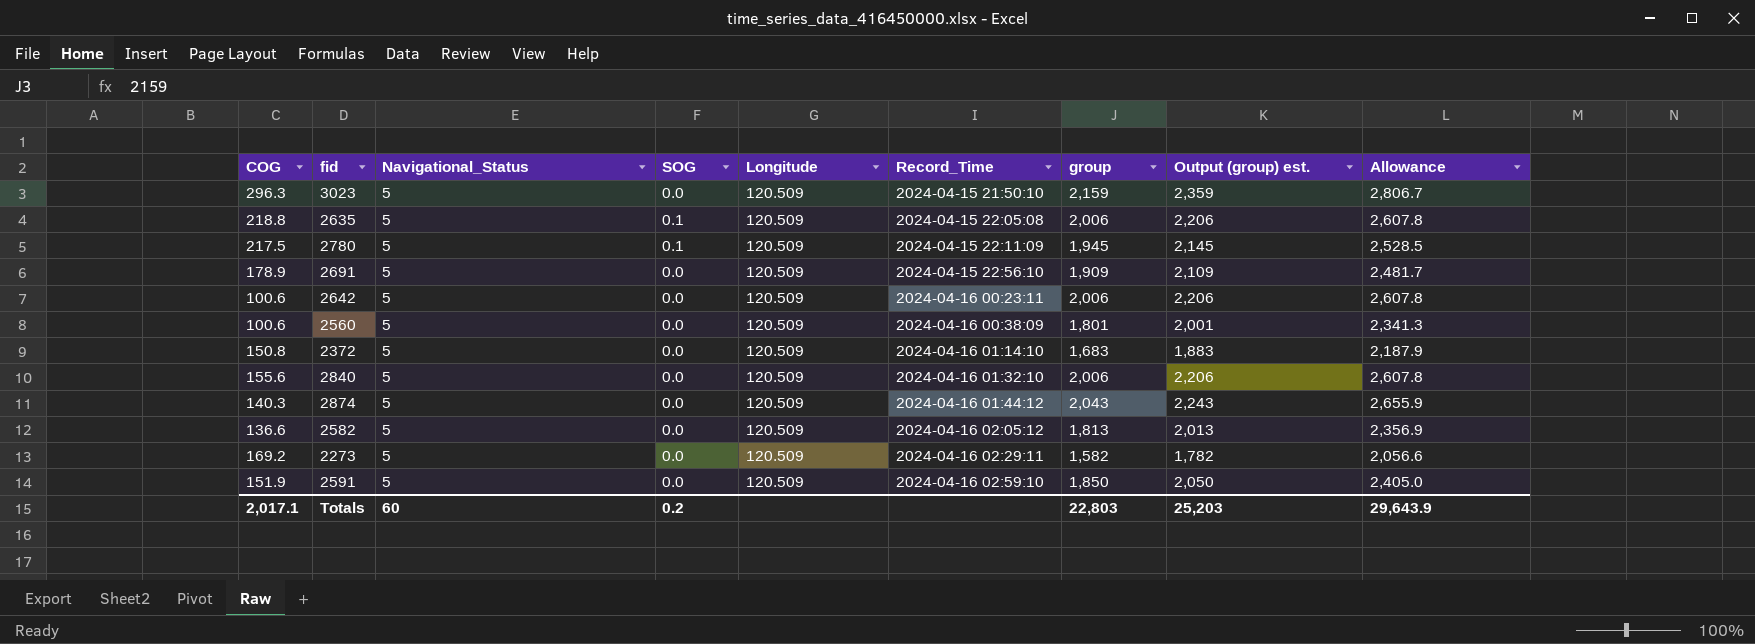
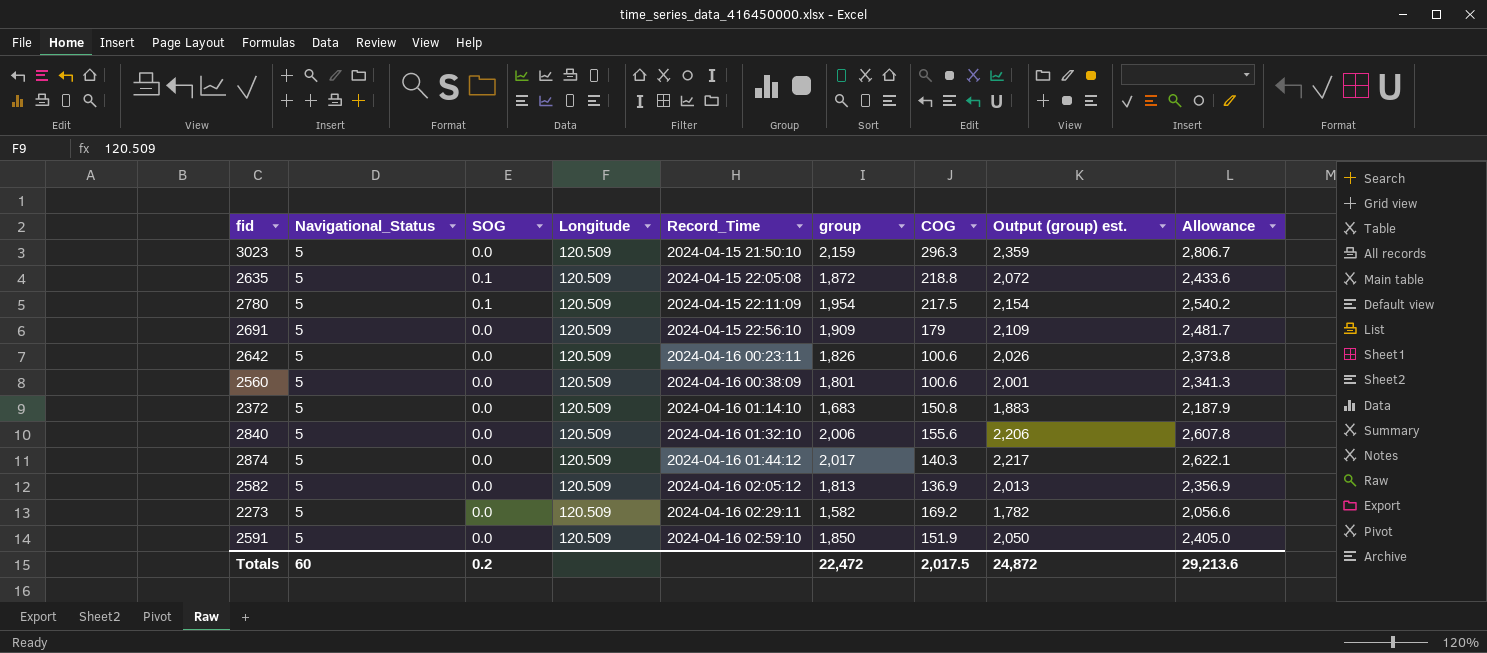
column COG | position: 1 -> 7
2635 | group: 2,006 -> 1,872
2635 | Output (group) est.: 2,206 -> 2,072
2635 | Allowance: 2,607.8 -> 2,433.6
2780 | group: 1,945 -> 1,954
2780 | Output (group) est.: 2,145 -> 2,154
2780 | Allowance: 2,528.5 -> 2,540.2
2691 | COG: 178.9 -> 179
2642 | group: 2,006 -> 1,826
2642 | Output (group) est.: 2,206 -> 2,026
2642 | Allowance: 2,607.8 -> 2,373.8
2874 | group: 2,043 -> 2,017
2874 | Output (group) est.: 2,243 -> 2,217
2874 | Allowance: 2,655.9 -> 2,622.1
2582 | COG: 136.6 -> 136.9
Totals | group: 22,803 -> 22,472
Totals | COG: 2,017.1 -> 2,017.5
Totals | Output (group) est.: 25,203 -> 24,872
Totals | Allowance: 29,643.9 -> 29,213.6

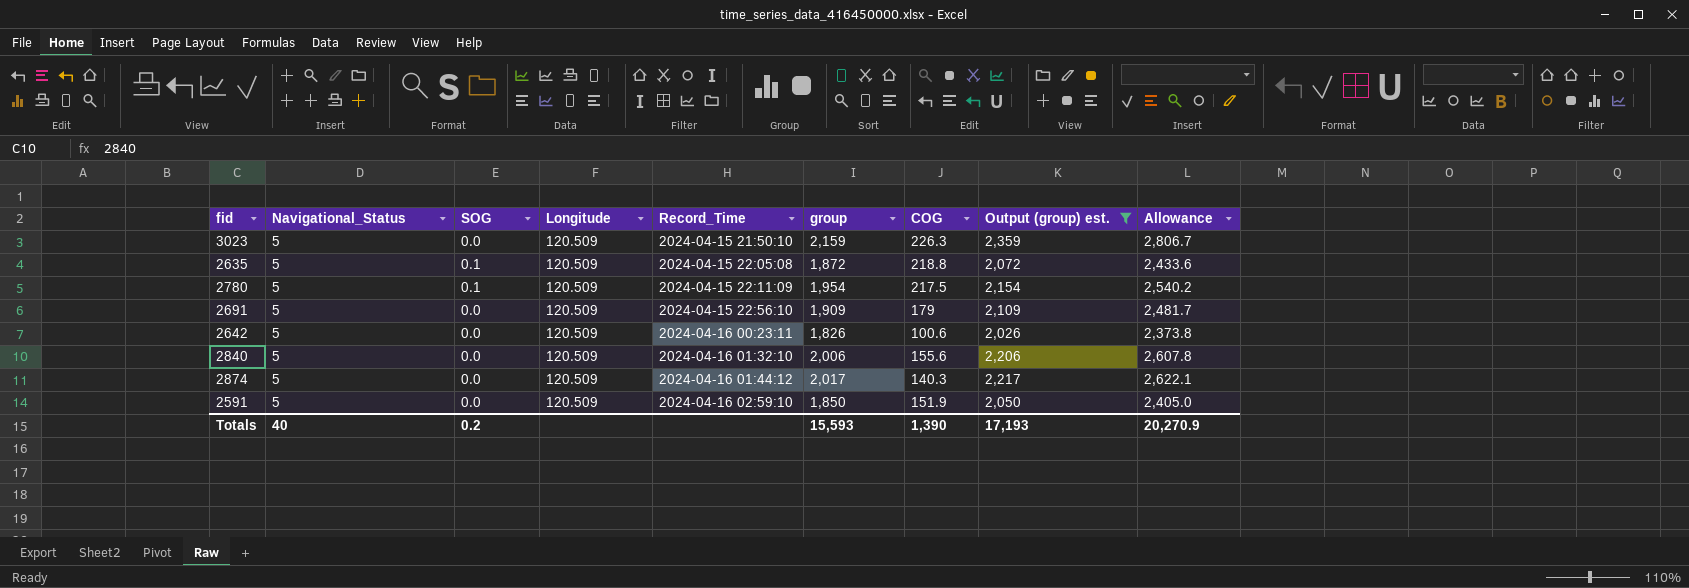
filter: none -> Output (group) est. >= 2,026
3023 | COG: 296.3 -> 226.3
Totals | Navigational_Status: 60 -> 40
Totals | group: 22,472 -> 15,593
Totals | COG: 2,017.5 -> 1,390
Totals | Output (group) est.: 24,872 -> 17,193
Totals | Allowance: 29,213.6 -> 20,270.9

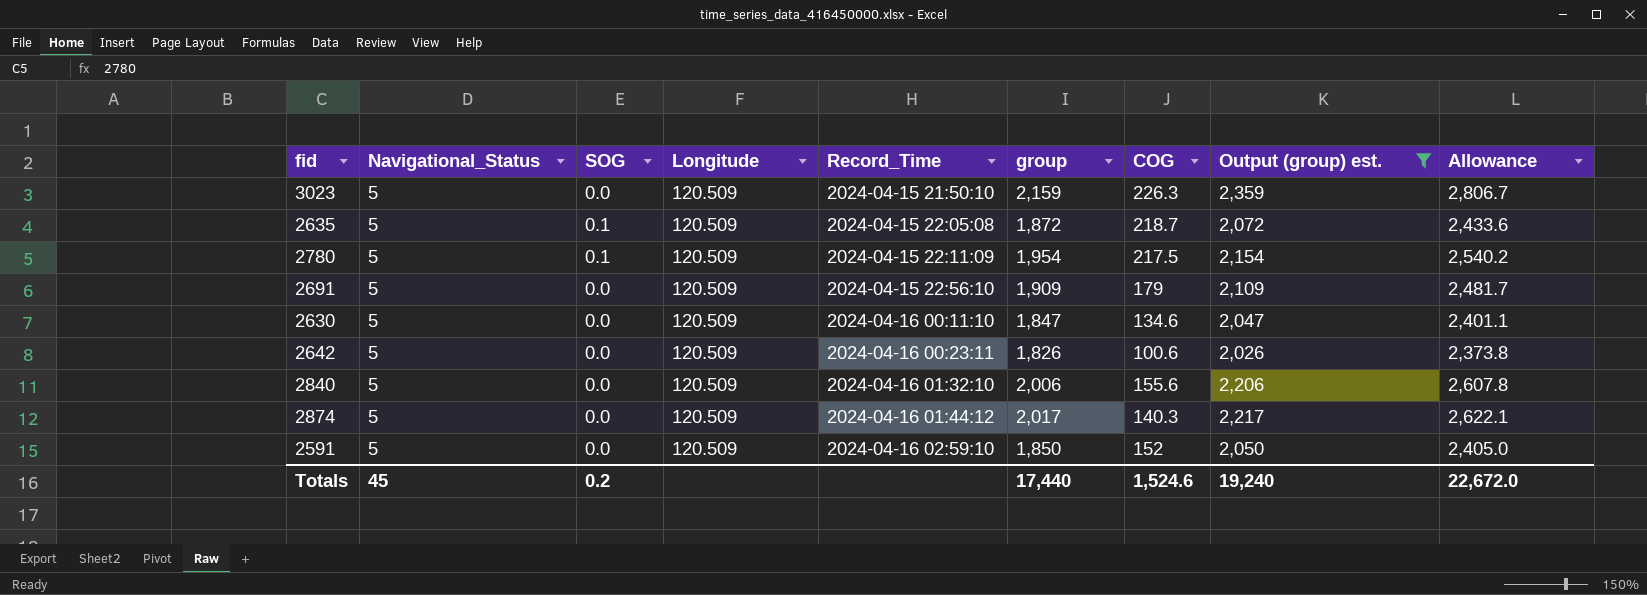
2635 | COG: 218.8 -> 218.7
row 2630: none -> 5 | 0.0 | 120.509 | 2024-04-16 00:11:10 | 1,847 | 134.6 | 2,047 | 2,401.1
2591 | COG: 151.9 -> 152
Totals | Navigational_Status: 40 -> 45
Totals | group: 15,593 -> 17,440
Totals | COG: 1,390 -> 1,524.6
Totals | Output (group) est.: 17,193 -> 19,240
Totals | Allowance: 20,270.9 -> 22,672.0

